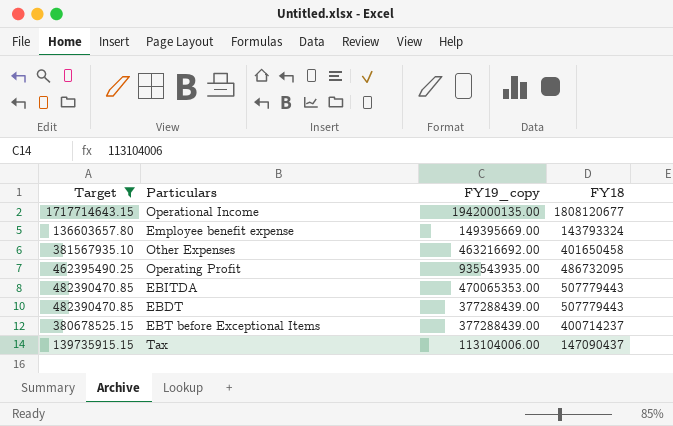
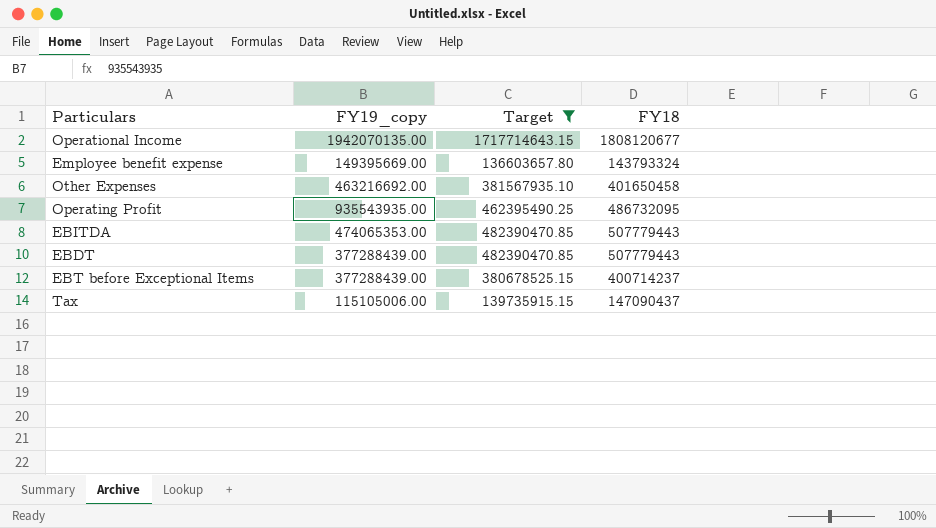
column Target | position: 1 -> 3
Operational Income | FY19_copy: 1942000135.00 -> 1942070135.00
EBITDA | FY19_copy: 470065353.00 -> 474065353.00
Tax | FY19_copy: 113104006.00 -> 115105006.00

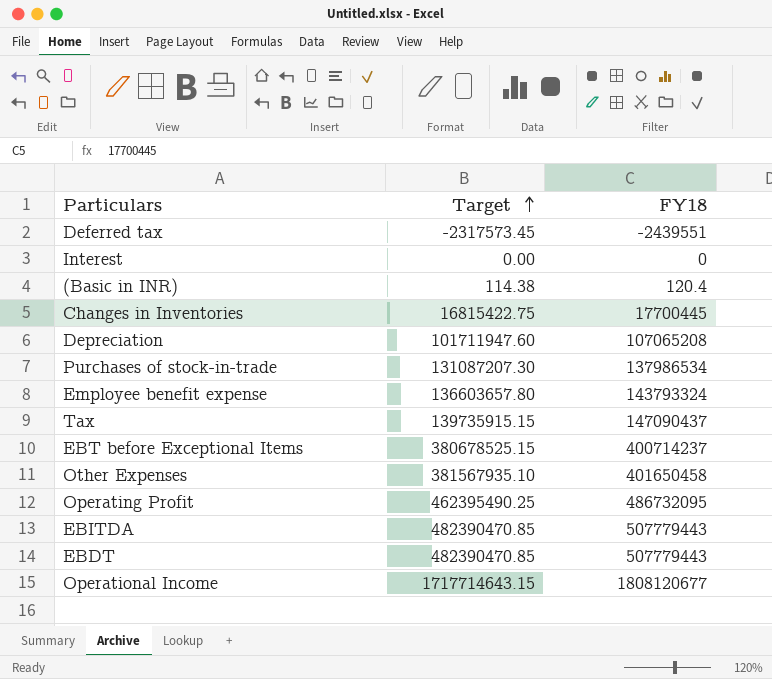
filter: Target >= 136603657.80 -> none
row order: none -> Target ascending
column FY19_copy | position: 2 -> none

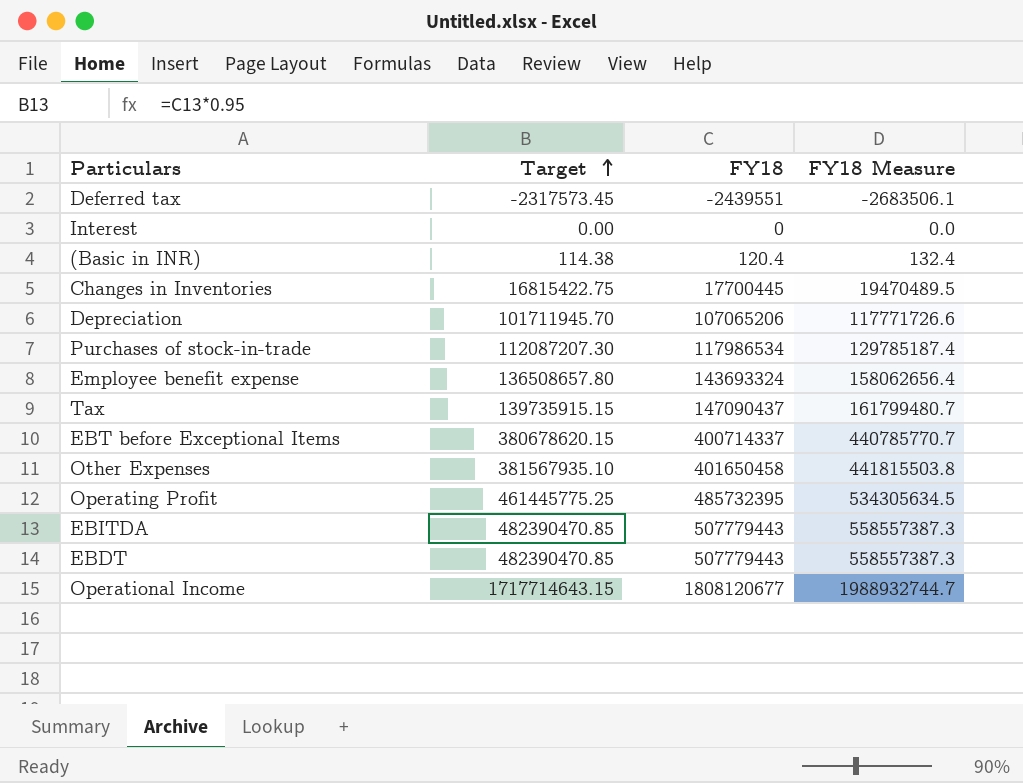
column FY18 Measure | formula: none -> [FY18] * 1.1
Depreciation | Target: 101711947.60 -> 101711945.70
Depreciation | FY18: 107065208 -> 107065206
Purchases of stock-in-trade | Target: 131087207.30 -> 112087207.30
Purchases of stock-in-trade | FY18: 137986534 -> 117986534
Employee benefit expense | Target: 136603657.80 -> 136508657.80
Employee benefit expense | FY18: 143793324 -> 143693324
EBT before Exceptional Items | Target: 380678525.15 -> 380678620.15
EBT before Exceptional Items | FY18: 400714237 -> 400714337
Operating Profit | Target: 462395490.25 -> 461445775.25
Operating Profit | FY18: 486732095 -> 485732395

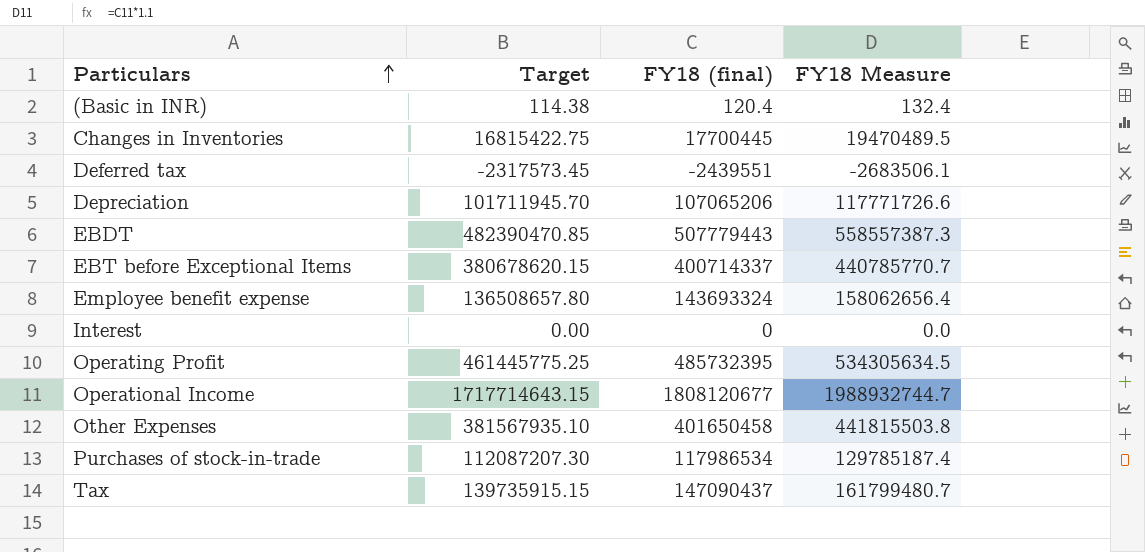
row order: Target ascending -> Particulars ascending
column name: FY18 -> FY18 (final)
row EBITDA: 482390470.85 | 507779443 | 558557387.3 -> none

